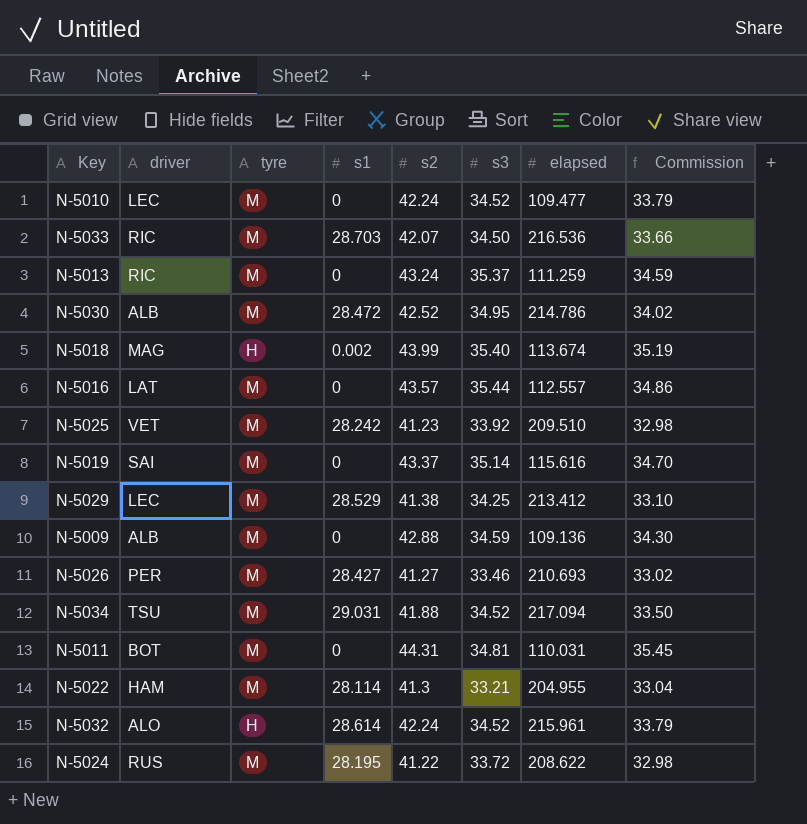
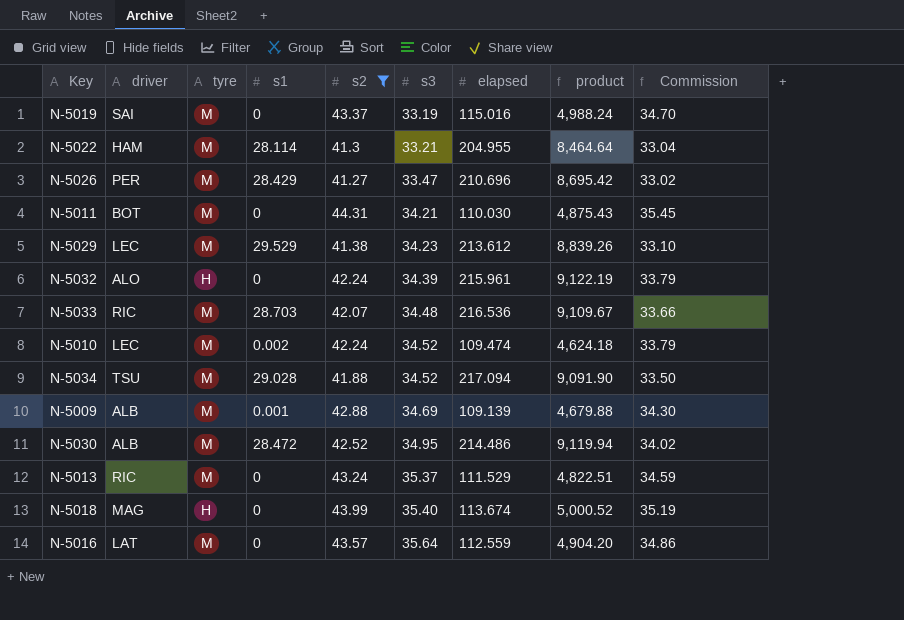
filter: none -> s2 >= 41.27
row order: none -> s3 ascending
column product | formula: none -> [s2] * [elapsed]
N-5019 | s3: 35.14 -> 33.19
N-5019 | elapsed: 115.616 -> 115.016
N-5026 | s1: 28.427 -> 28.429
N-5026 | s3: 33.46 -> 33.47
N-5026 | elapsed: 210.693 -> 210.696
N-5011 | s3: 34.81 -> 34.21
N-5011 | elapsed: 110.031 -> 110.030
N-5029 | s1: 28.529 -> 29.529
N-5029 | s3: 34.25 -> 34.23
N-5029 | elapsed: 213.412 -> 213.612
N-5032 | s1: 28.614 -> 0
N-5032 | s3: 34.52 -> 34.39
N-5033 | s3: 34.50 -> 34.48
N-5010 | s1: 0 -> 0.002
N-5010 | elapsed: 109.477 -> 109.474
N-5034 | s1: 29.031 -> 29.028
N-5009 | s1: 0 -> 0.001
N-5009 | s3: 34.59 -> 34.69
N-5009 | elapsed: 109.136 -> 109.139
N-5030 | elapsed: 214.786 -> 214.486
N-5013 | elapsed: 111.259 -> 111.529
N-5018 | s1: 0.002 -> 0
N-5016 | s3: 35.44 -> 35.64
N-5016 | elapsed: 112.557 -> 112.559

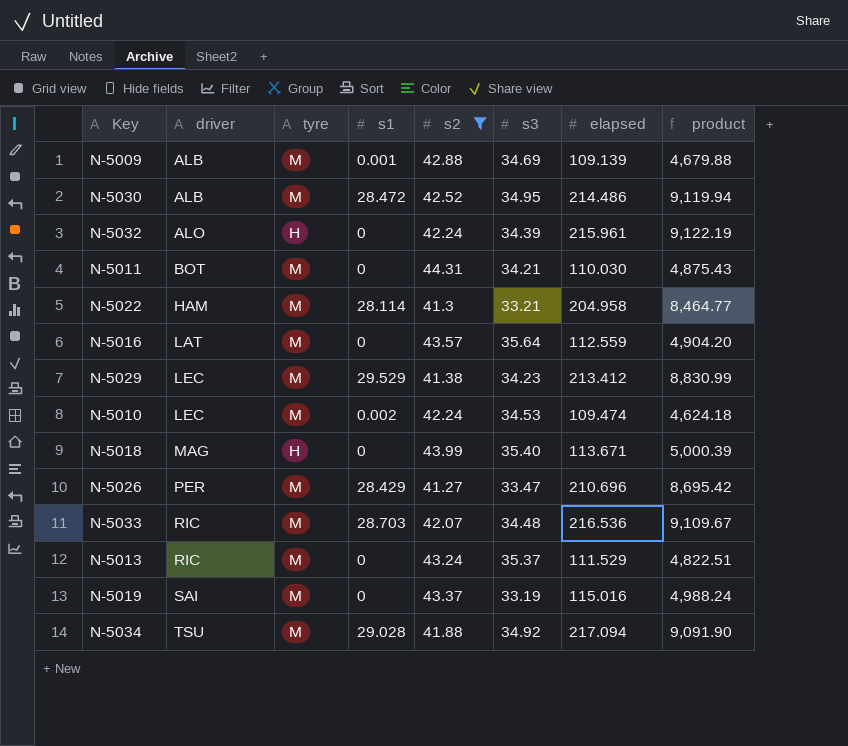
row order: s3 ascending -> driver ascending
column Commission | formula: [s2] * 0.8 -> none
N-5022 | elapsed: 204.955 -> 204.958
N-5022 | product: 8,464.64 -> 8,464.77
N-5029 | elapsed: 213.612 -> 213.412
N-5029 | product: 8,839.26 -> 8,830.99
N-5010 | s3: 34.52 -> 34.53
N-5018 | elapsed: 113.674 -> 113.671
N-5018 | product: 5,000.52 -> 5,000.39
N-5034 | s3: 34.52 -> 34.92

